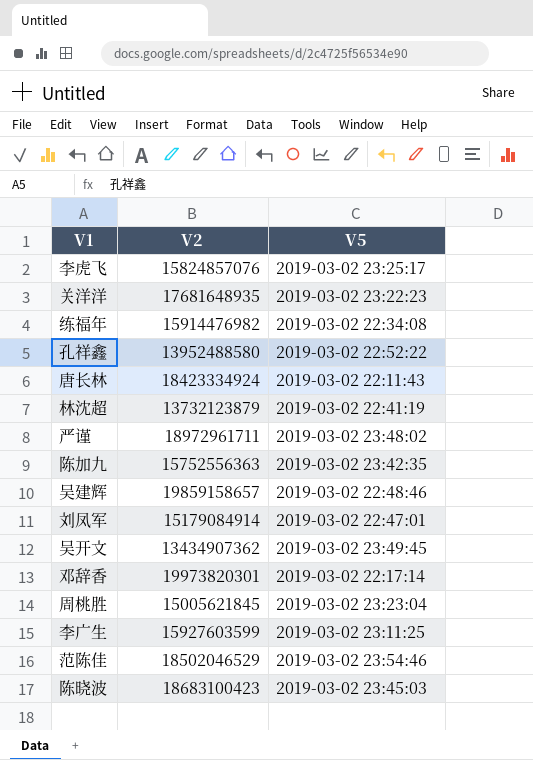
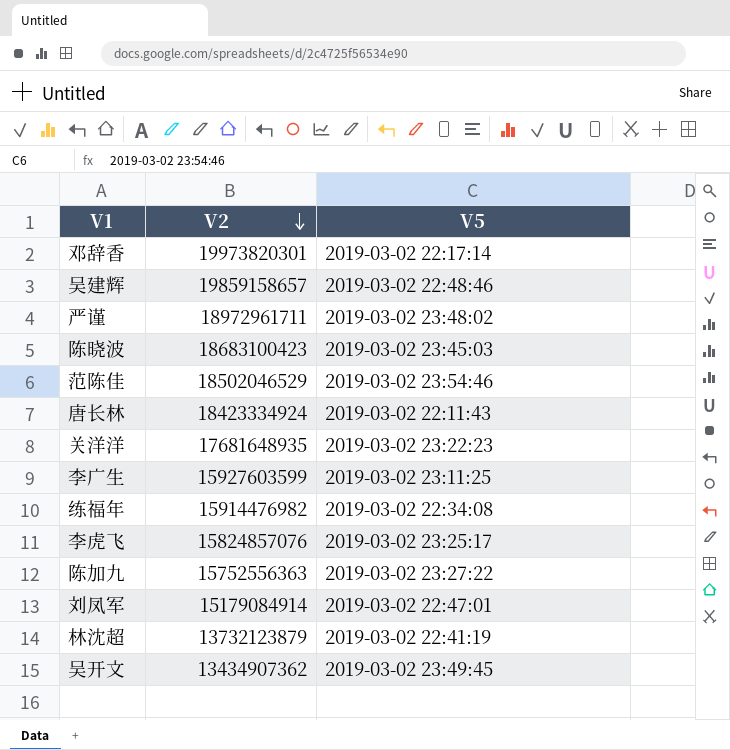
row order: none -> V2 descending
row 孔祥鑫: 13952488580 | 2019-03-02 22:52:22 -> none
row 周桃胜: 15005621845 | 2019-03-02 23:23:04 -> none
陈加九 | V5: 2019-03-02 23:42:35 -> 2019-03-02 23:27:22

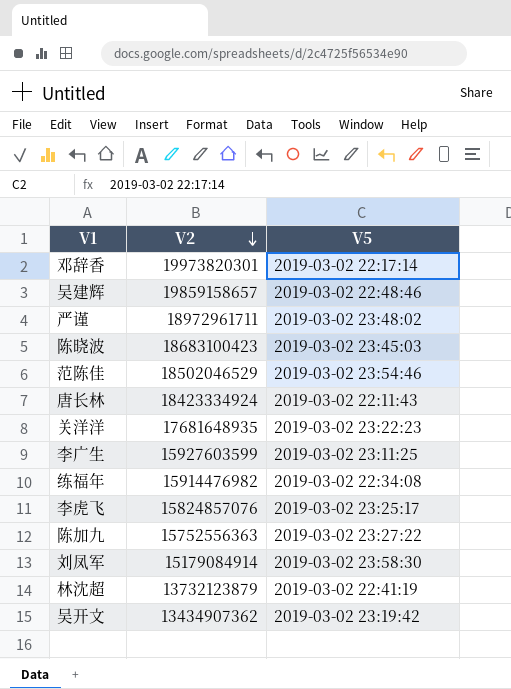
刘凤军 | V5: 2019-03-02 22:47:01 -> 2019-03-02 23:58:30
吴开文 | V5: 2019-03-02 23:49:45 -> 2019-03-02 23:19:42

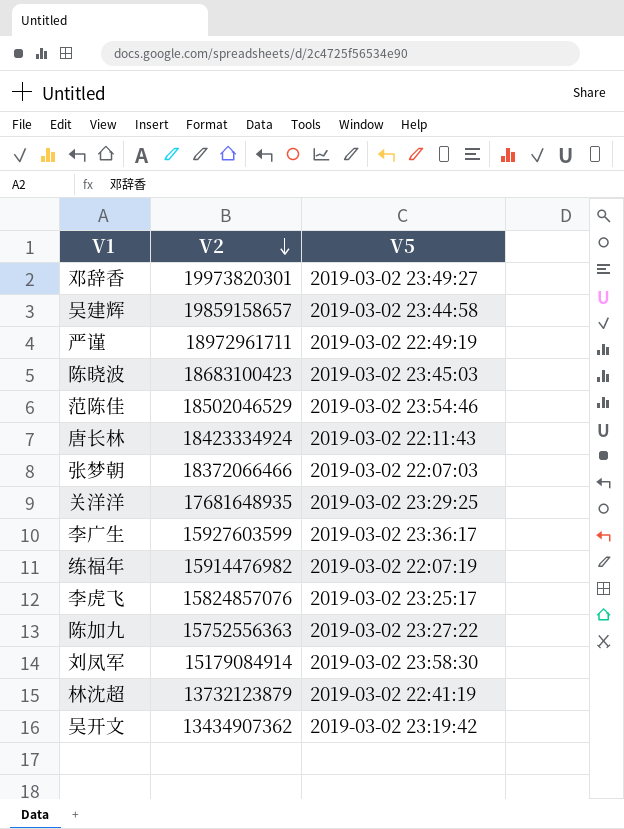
邓辞香 | V5: 2019-03-02 22:17:14 -> 2019-03-02 23:49:27
吴建辉 | V5: 2019-03-02 22:48:46 -> 2019-03-02 23:44:58
严谨 | V5: 2019-03-02 23:48:02 -> 2019-03-02 22:49:19
row 张梦朝: none -> 18372066466 | 2019-03-02 22:07:03
关洋洋 | V5: 2019-03-02 23:22:23 -> 2019-03-02 23:29:25
李广生 | V5: 2019-03-02 23:11:25 -> 2019-03-02 23:36:17
练福年 | V5: 2019-03-02 22:34:08 -> 2019-03-02 22:07:19

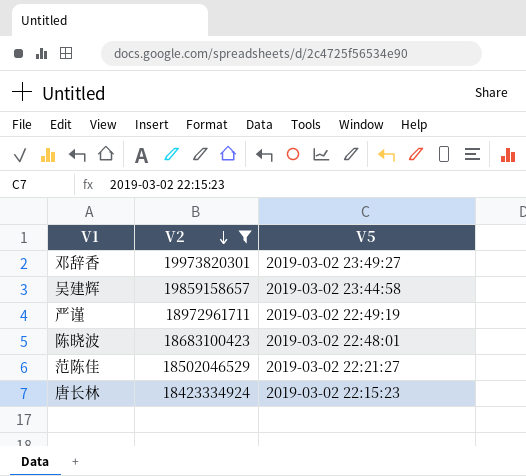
filter: none -> V2 >= 18423334924
陈晓波 | V5: 2019-03-02 23:45:03 -> 2019-03-02 22:48:01
范陈佳 | V5: 2019-03-02 23:54:46 -> 2019-03-02 22:21:27
唐长林 | V5: 2019-03-02 22:11:43 -> 2019-03-02 22:15:23

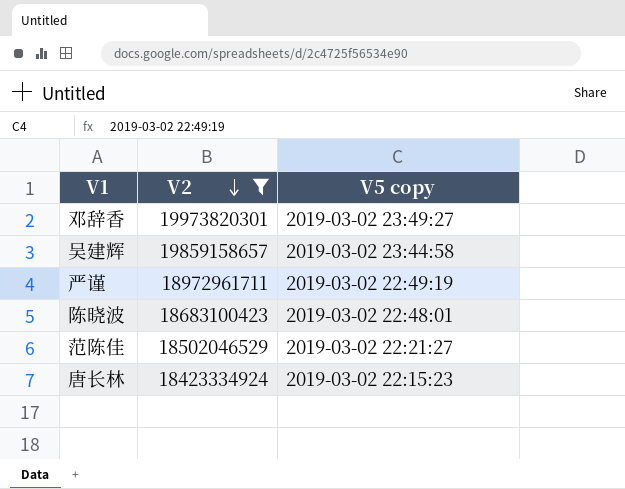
column name: V5 -> V5 copy

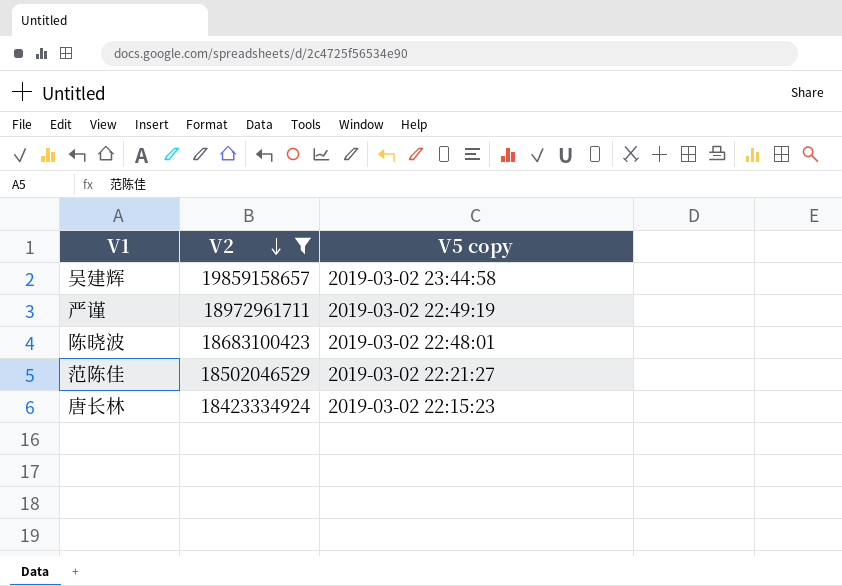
row 邓辞香: 19973820301 | 2019-03-02 23:49:27 -> none

